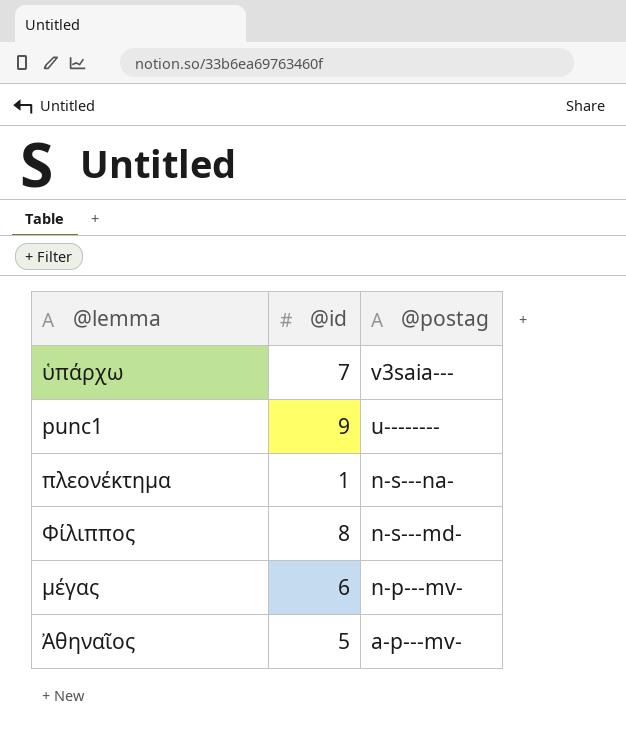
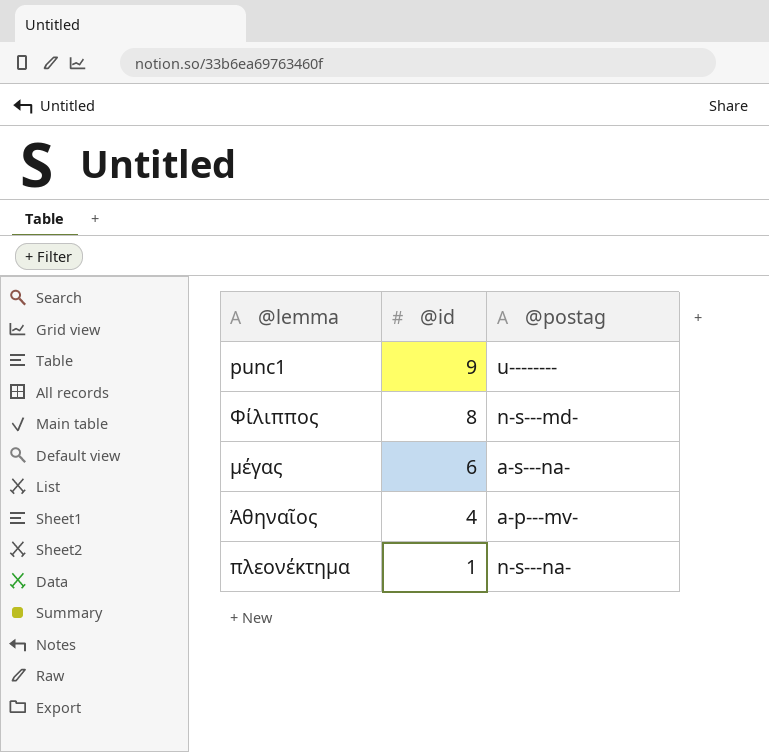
row order: @postag descending -> @id descending
row ὑπάρχω: 7 | v3saia--- -> none
μέγας | @postag: n-p---mv- -> a-s---na-
Ἀθηναῖος | @id: 5 -> 4

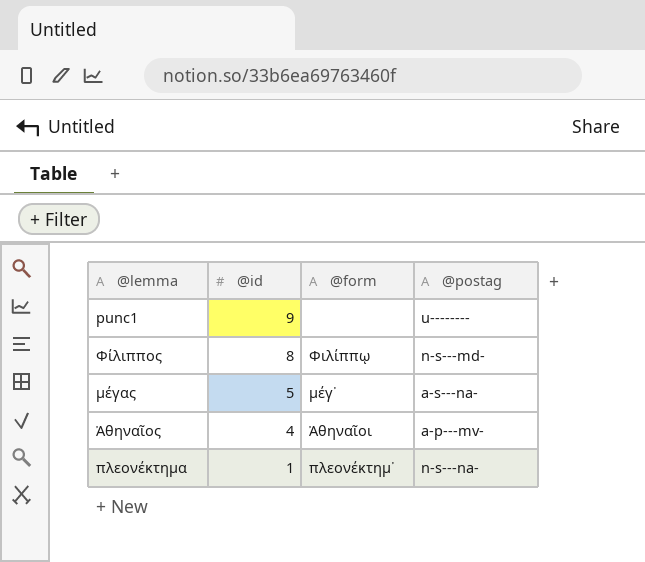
column @form | position: none -> 3
μέγας | @id: 6 -> 5

